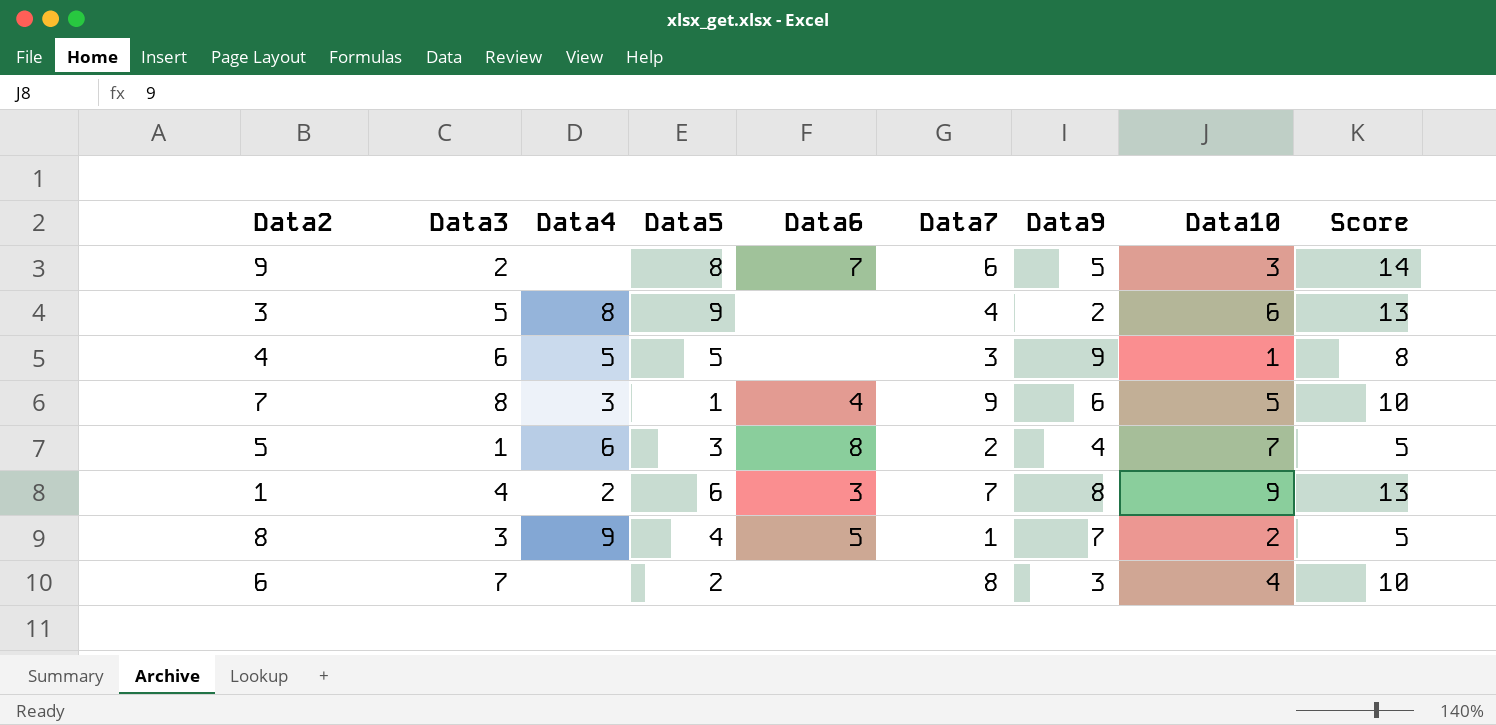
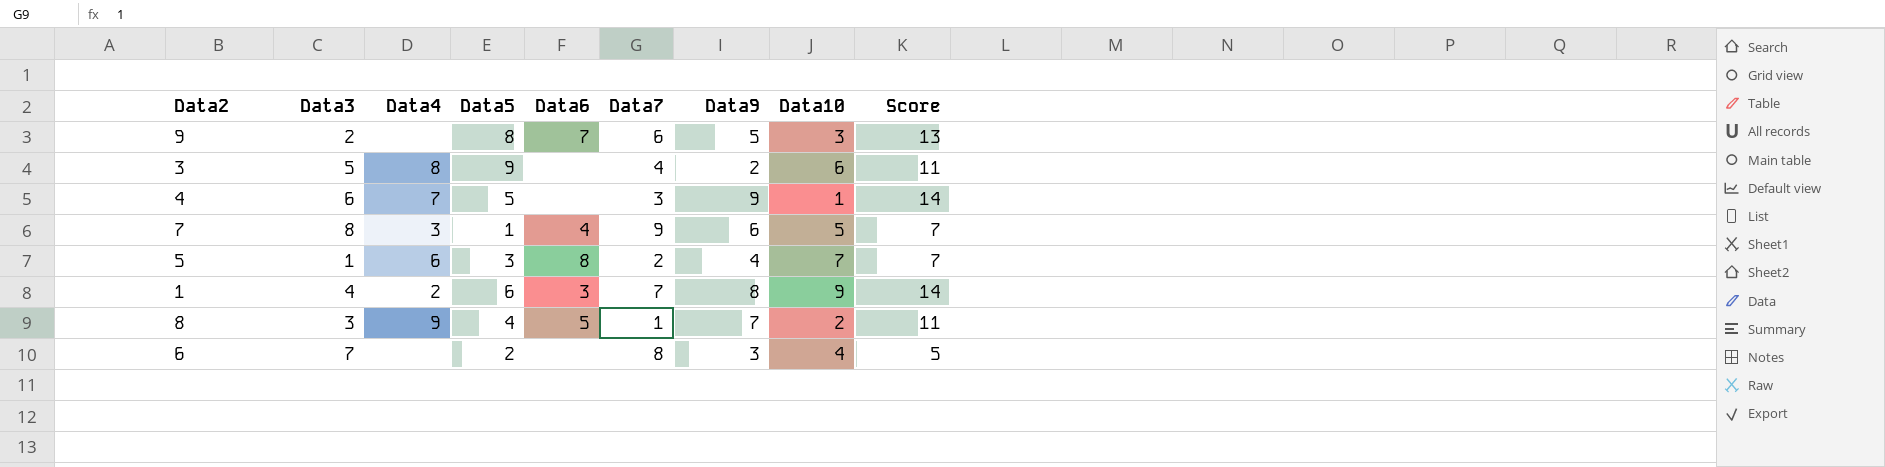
column Score | formula: [Data5] + [Data7] -> [Data5] + [Data9]
4 | Data4: 5 -> 7

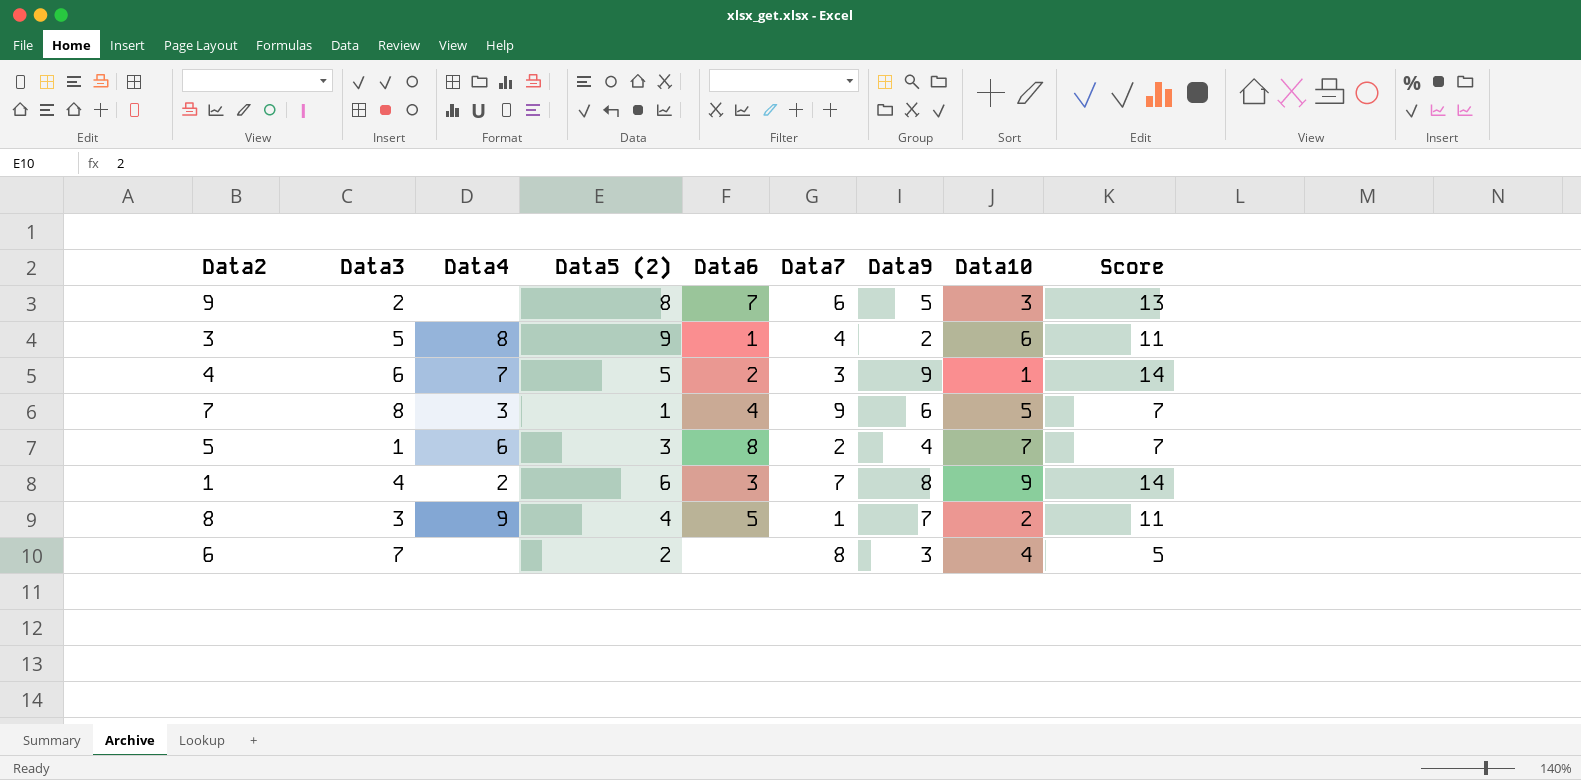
column name: Data5 -> Data5 (2)
3 | Data6: none -> 1
4 | Data6: none -> 2

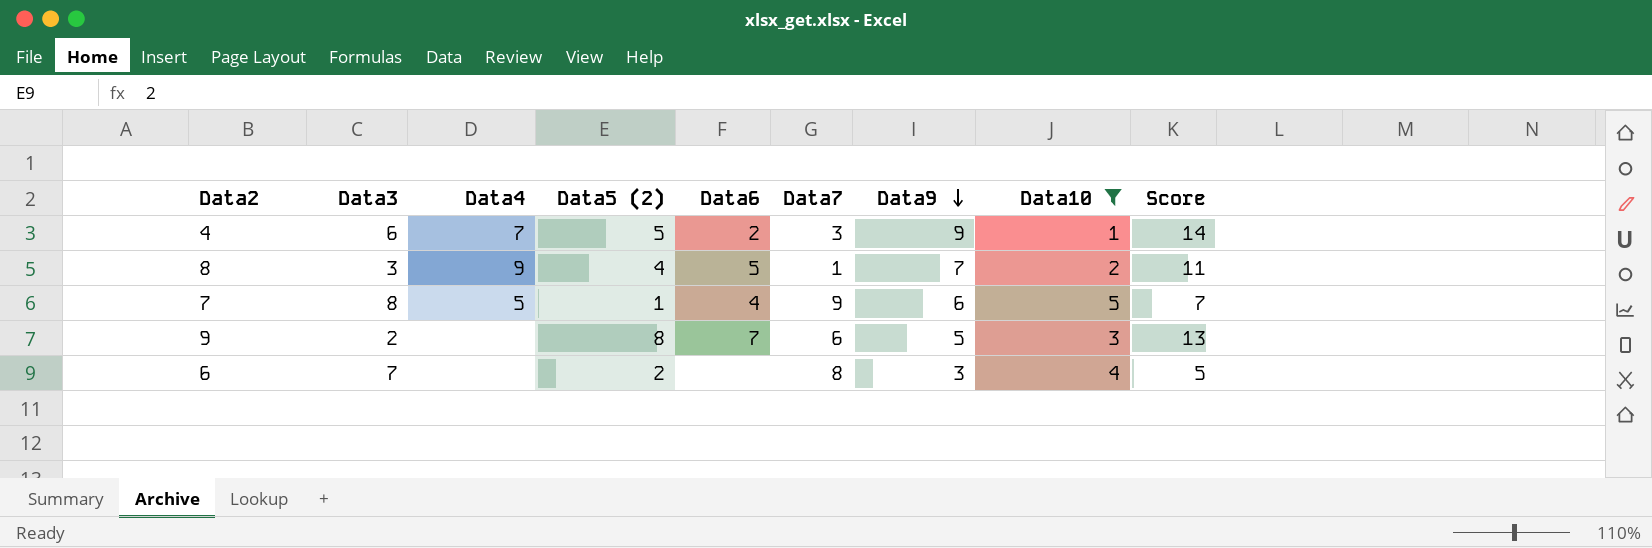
filter: none -> Data10 <= 5
row order: none -> Data9 descending
7 | Data4: 3 -> 5

